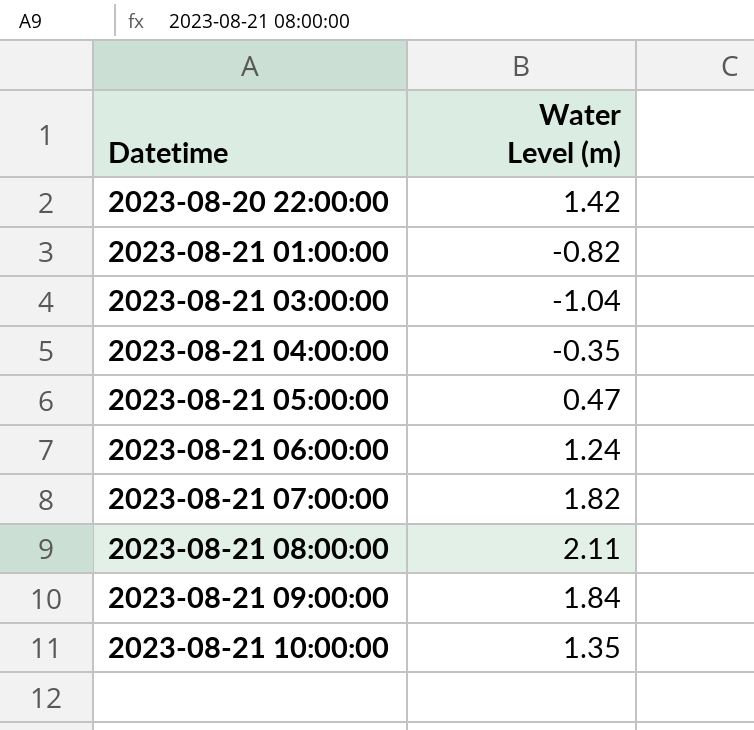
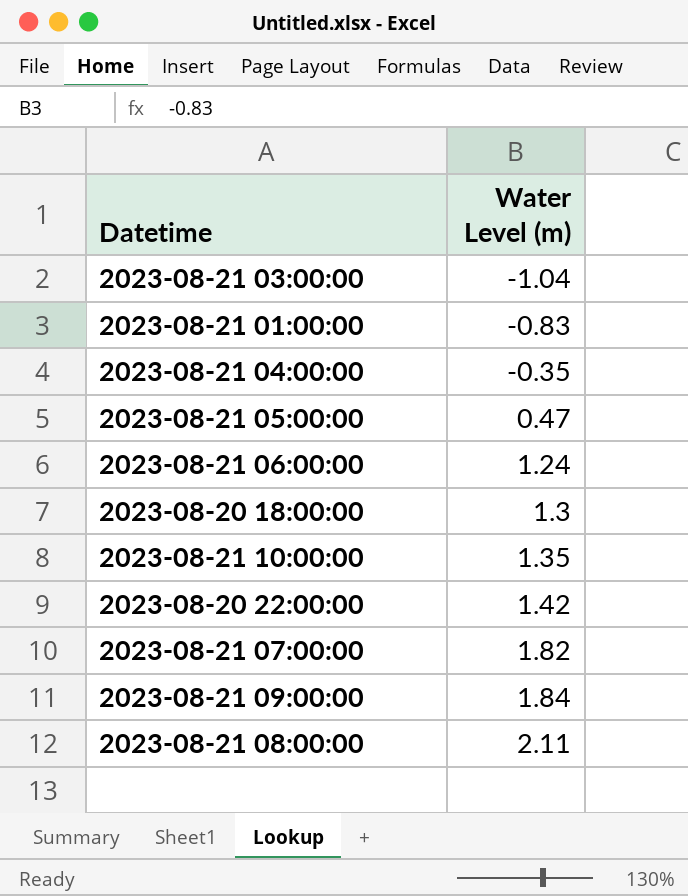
row order: Datetime ascending -> Water Level (m) ascending
2023-08-21 01:00:00 | Water Level (m): -0.82 -> -0.83
row 2023-08-20 18:00:00: none -> 1.3

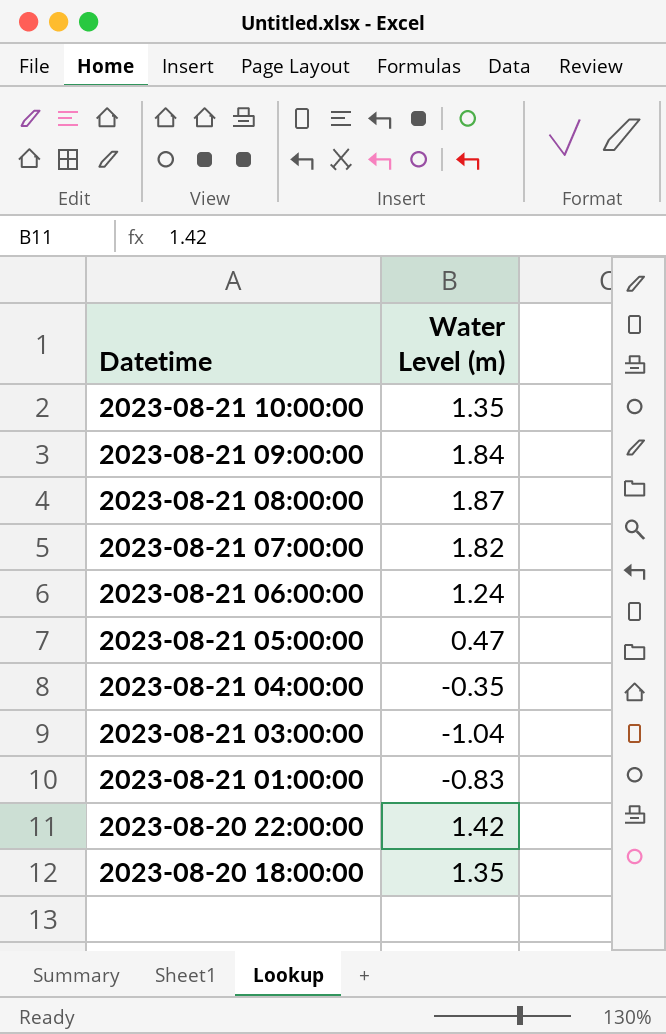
row order: Water Level (m) ascending -> Datetime descending
2023-08-21 08:00:00 | Water Level (m): 2.11 -> 1.87
2023-08-20 18:00:00 | Water Level (m): 1.3 -> 1.35

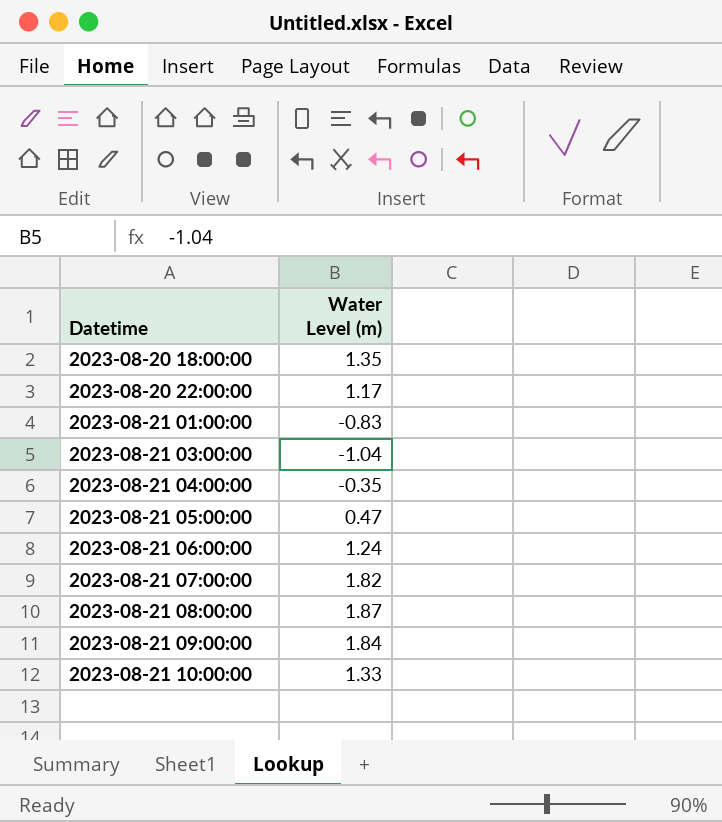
row order: Datetime descending -> Datetime ascending
2023-08-20 22:00:00 | Water Level (m): 1.42 -> 1.17
2023-08-21 10:00:00 | Water Level (m): 1.35 -> 1.33

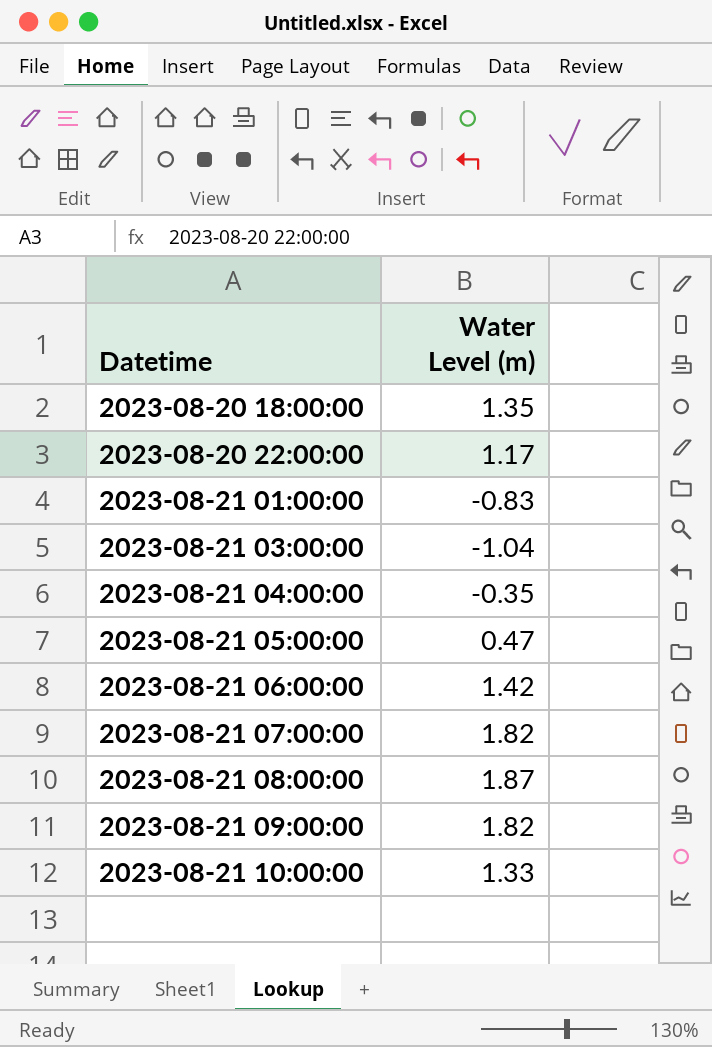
2023-08-21 06:00:00 | Water Level (m): 1.24 -> 1.42
2023-08-21 09:00:00 | Water Level (m): 1.84 -> 1.82

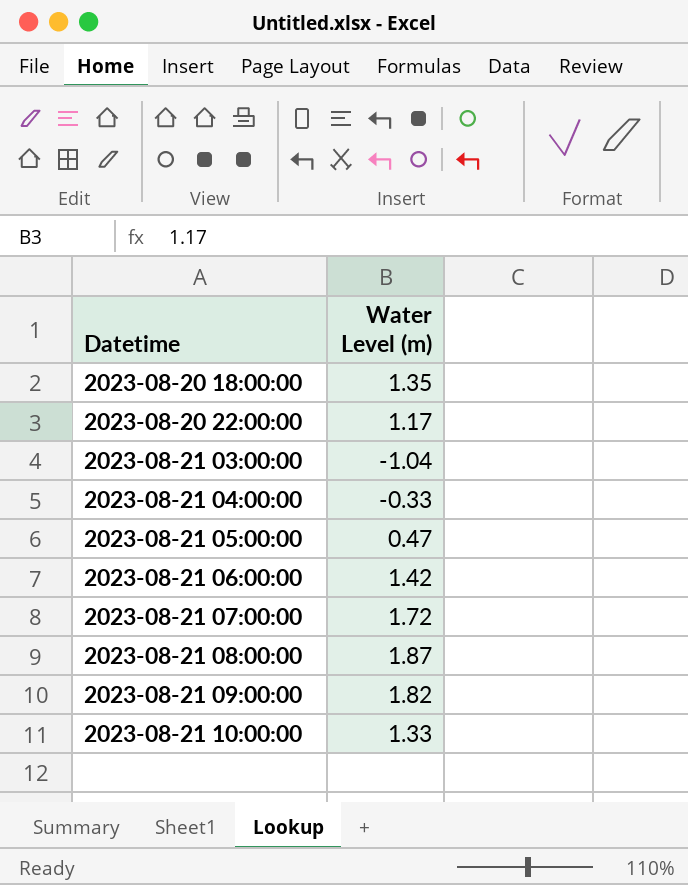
row 2023-08-21 01:00:00: -0.83 -> none
2023-08-21 04:00:00 | Water Level (m): -0.35 -> -0.33
2023-08-21 07:00:00 | Water Level (m): 1.82 -> 1.72

